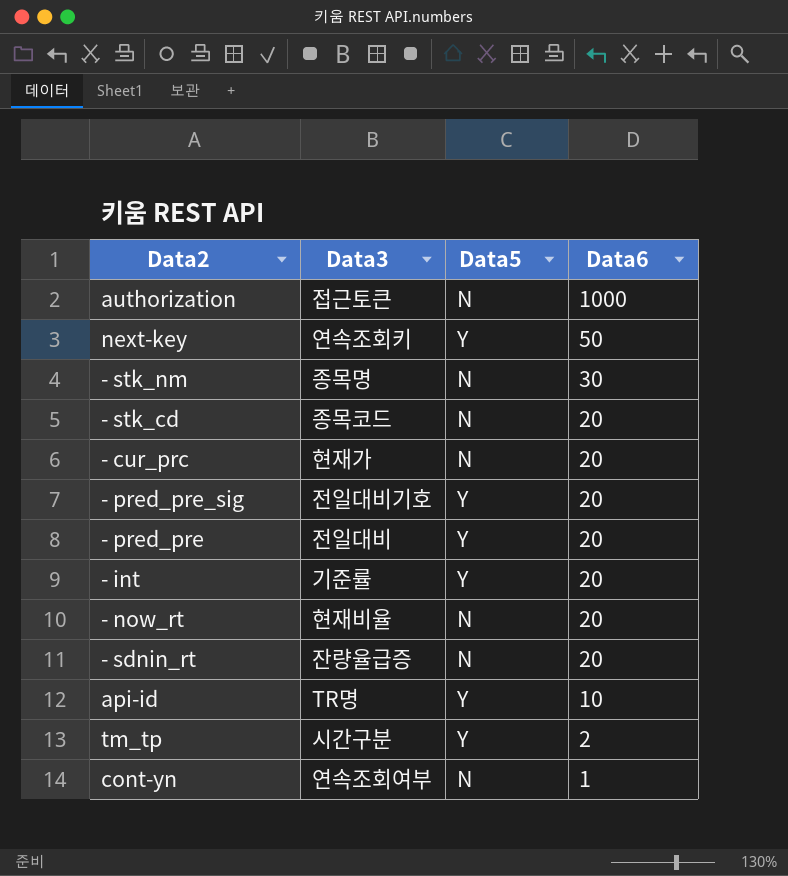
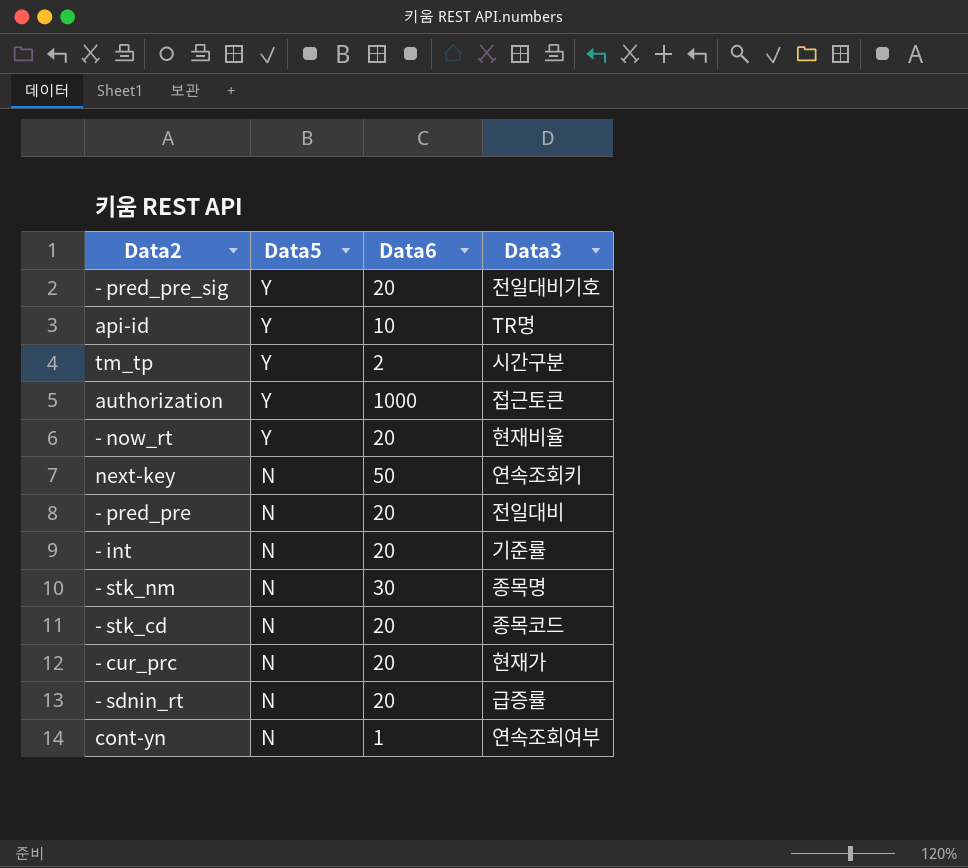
row order: Data6 descending -> Data5 descending
column Data3 | position: 2 -> 4
authorization | Data5: N -> Y
- now_rt | Data5: N -> Y
next-key | Data5: Y -> N
- pred_pre | Data5: Y -> N
- int | Data5: Y -> N
- sdnin_rt | Data3: 잔량율급증 -> 급증률

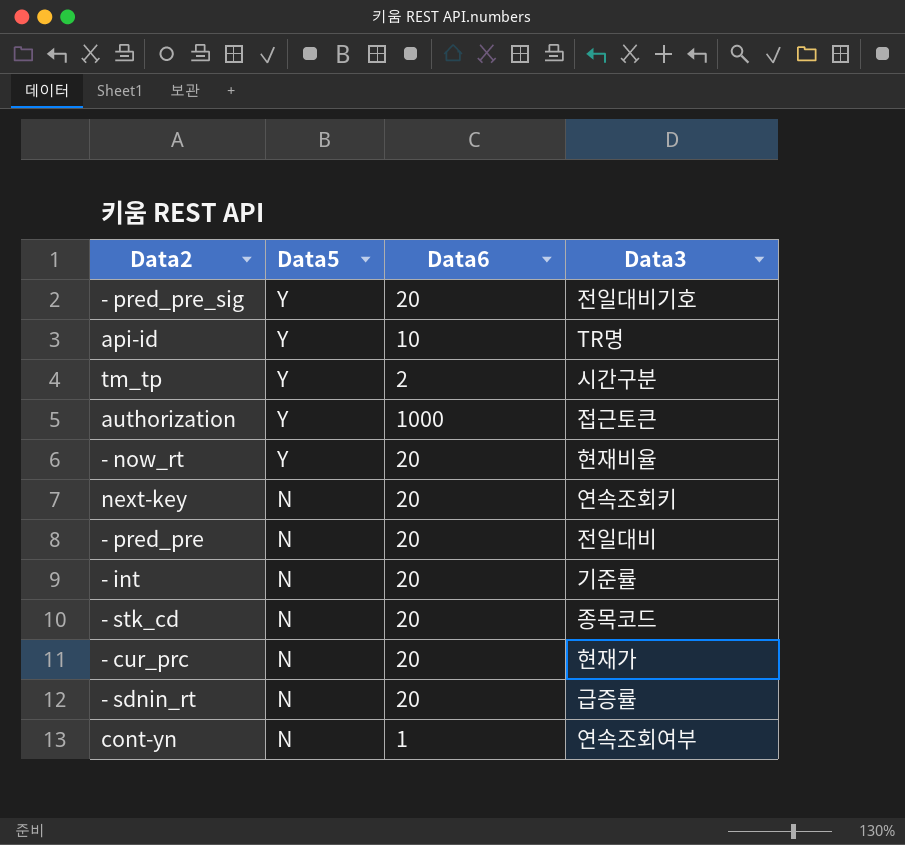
row - stk_nm: N | 30 | 종목명 -> none
next-key | Data6: 50 -> 20

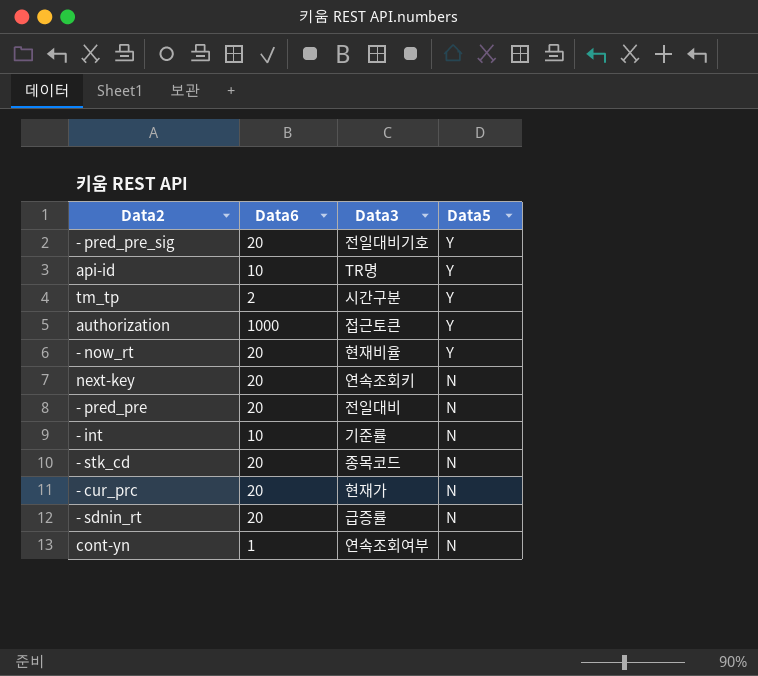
column Data5 | position: 2 -> 4
- int | Data6: 20 -> 10

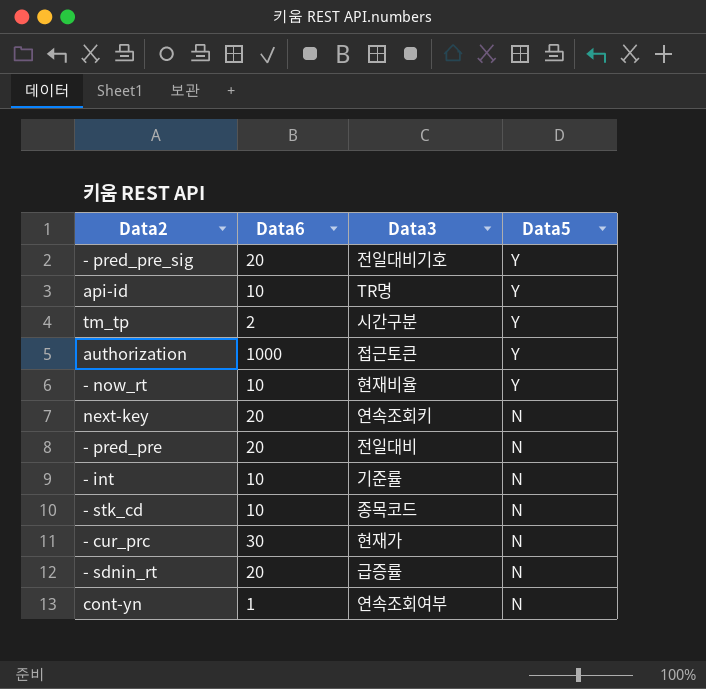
- now_rt | Data6: 20 -> 10
- stk_cd | Data6: 20 -> 10
- cur_prc | Data6: 20 -> 30

